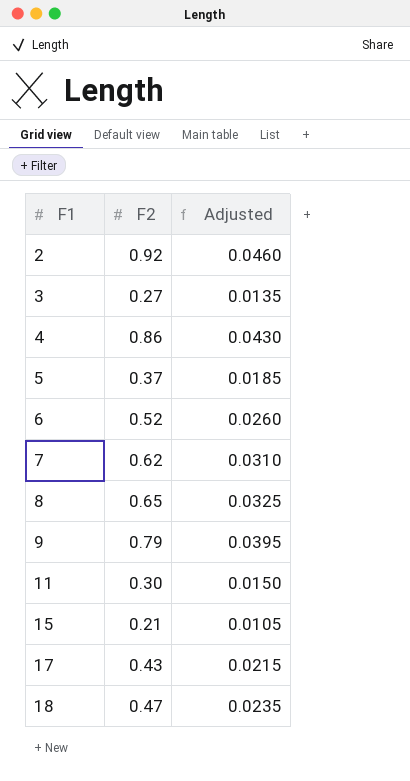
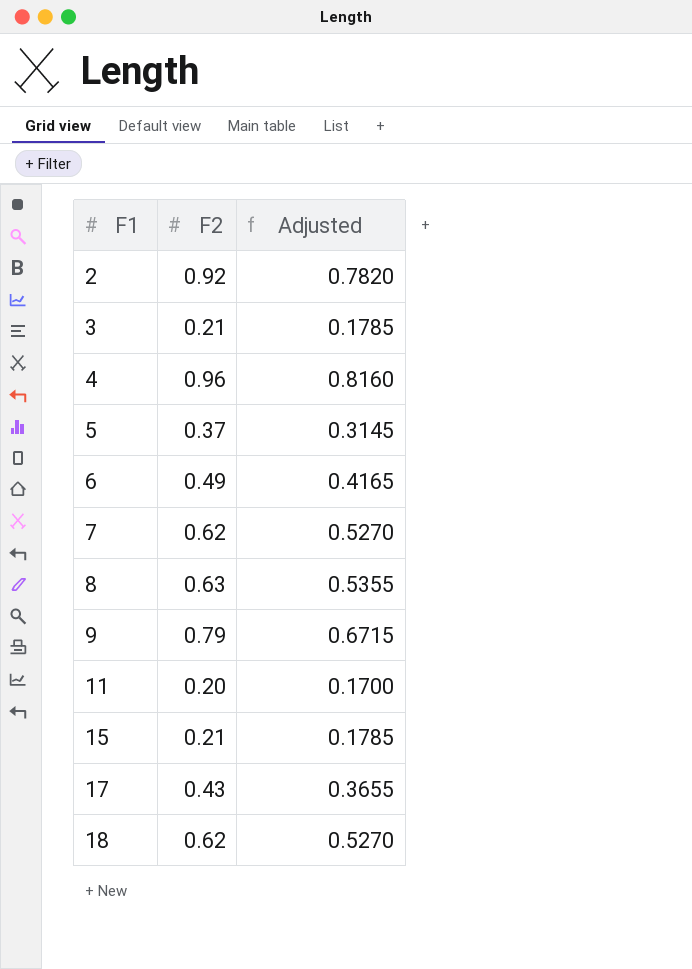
column Adjusted | formula: [F2] * 0.05 -> [F2] * 0.85
3 | F2: 0.27 -> 0.21
4 | F2: 0.86 -> 0.96
6 | F2: 0.52 -> 0.49
8 | F2: 0.65 -> 0.63
11 | F2: 0.30 -> 0.20
18 | F2: 0.47 -> 0.62

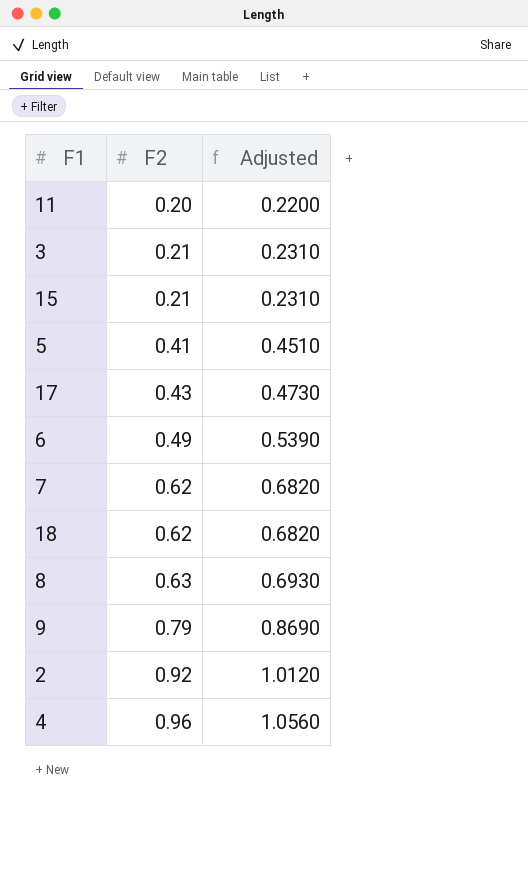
row order: F1 ascending -> F2 ascending
column Adjusted | formula: [F2] * 0.85 -> [F2] * 1.1
5 | F2: 0.37 -> 0.41

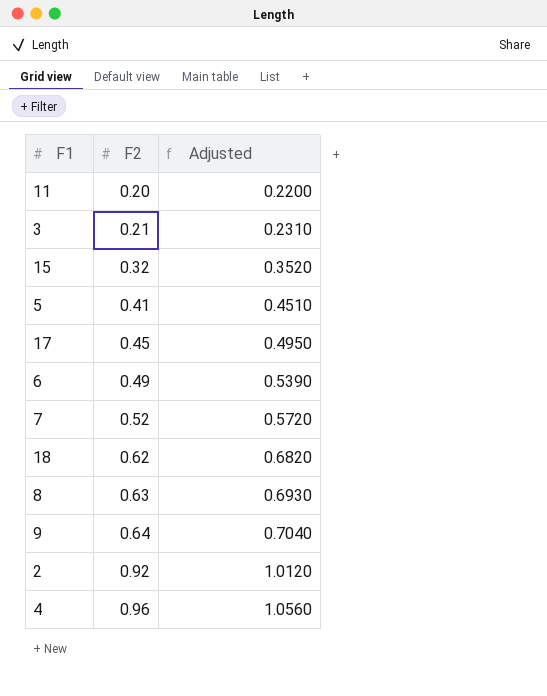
15 | F2: 0.21 -> 0.32
15 | Adjusted: 0.2310 -> 0.3520
17 | F2: 0.43 -> 0.45
17 | Adjusted: 0.4730 -> 0.4950
7 | F2: 0.62 -> 0.52
7 | Adjusted: 0.6820 -> 0.5720
9 | F2: 0.79 -> 0.64
9 | Adjusted: 0.8690 -> 0.7040

